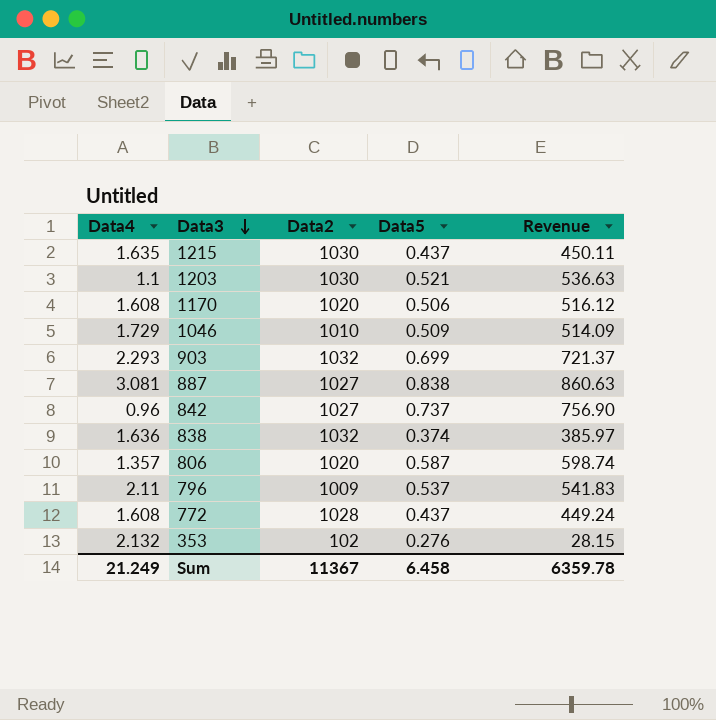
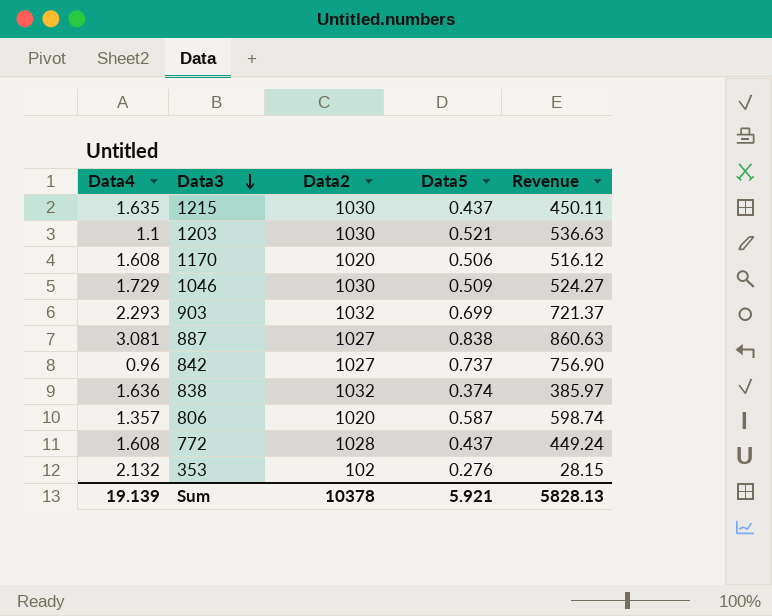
row 796: 2.11 | 1009 | 0.537 | 541.83 -> none
1046 | Data2: 1010 -> 1030
1046 | Revenue: 514.09 -> 524.27
Sum | Data4: 21.249 -> 19.139
Sum | Data2: 11367 -> 10378
Sum | Data5: 6.458 -> 5.921
Sum | Revenue: 6359.78 -> 5828.13

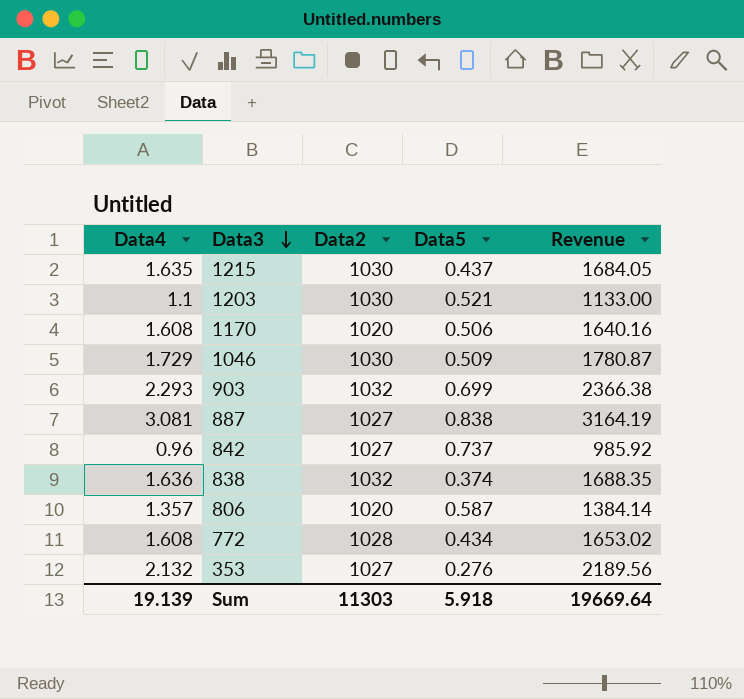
column Revenue | formula: [Data2] * [Data5] -> [Data4] * [Data2]
772 | Data5: 0.437 -> 0.434
353 | Data2: 102 -> 1027
Sum | Data2: 10378 -> 11303
Sum | Data5: 5.921 -> 5.918
Sum | Revenue: 5828.13 -> 19669.64

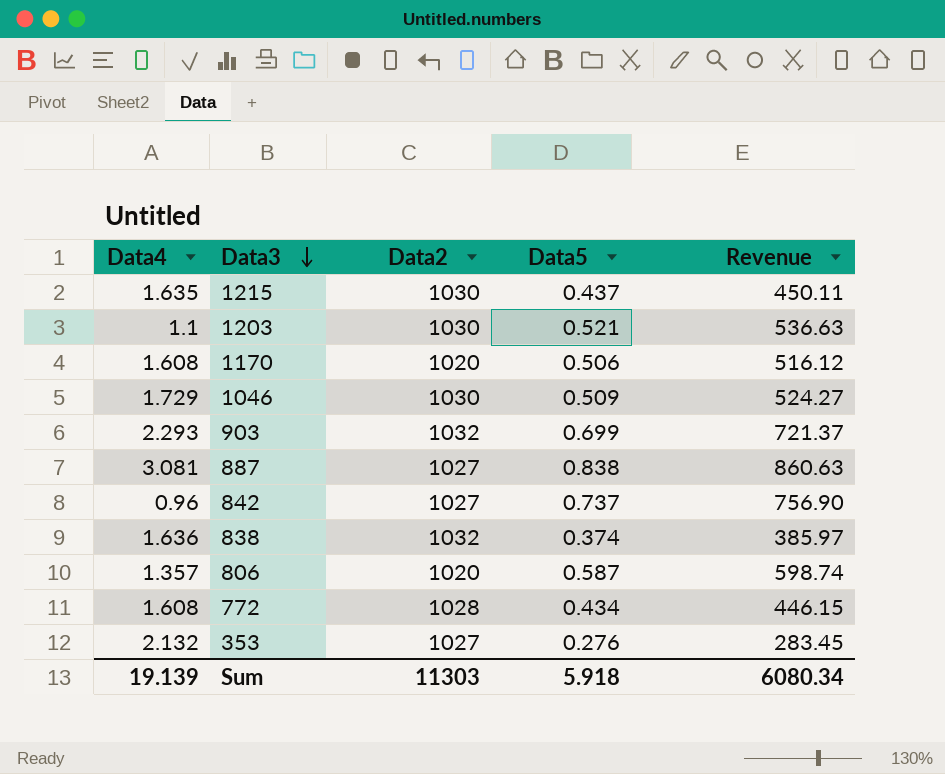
column Revenue | formula: [Data4] * [Data2] -> [Data2] * [Data5]
Sum | Revenue: 19669.64 -> 6080.34

